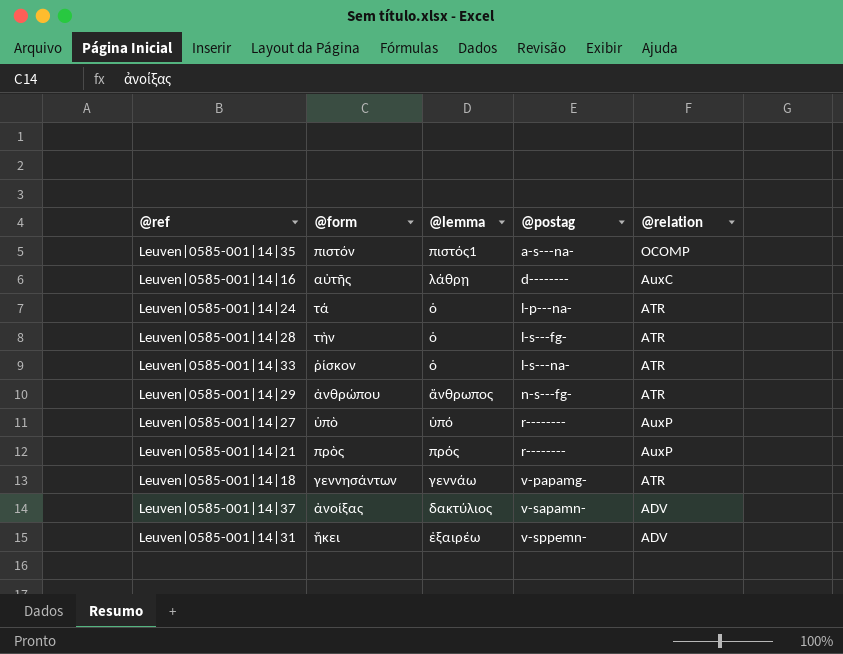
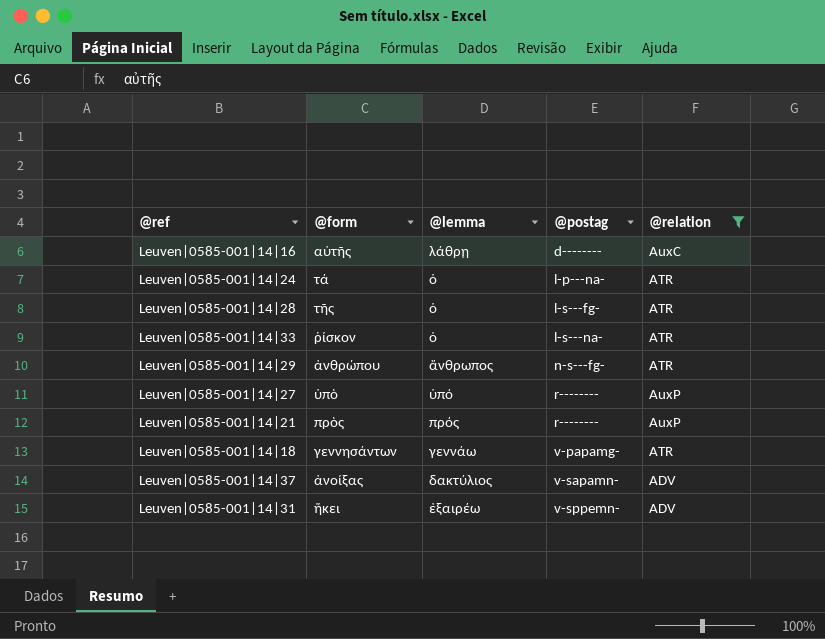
filter: none -> @relation != OCOMP
Leuven|0585-001|14|28 | @form: τὴν -> τῆς

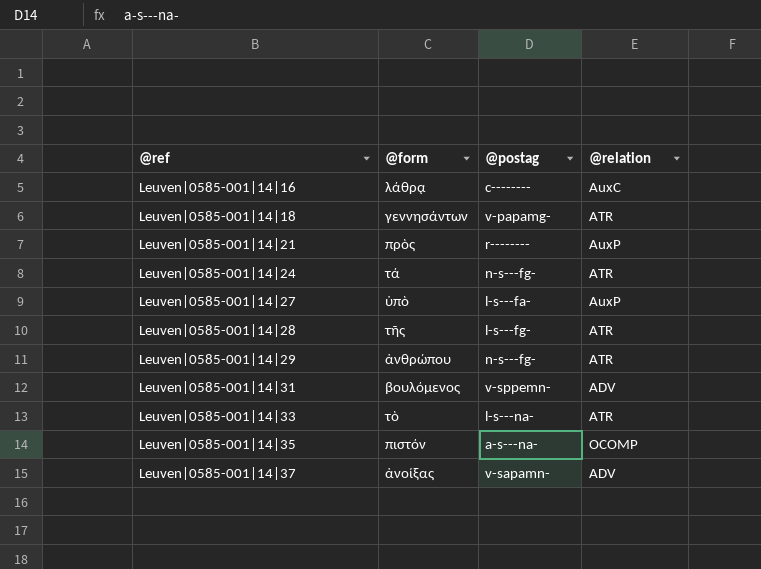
filter: @relation != OCOMP -> none
row order: @postag ascending -> @ref ascending
column @lemma | position: 3 -> none
Leuven|0585-001|14|16 | @form: αὐτῆς -> λάθρᾳ
Leuven|0585-001|14|16 | @postag: d-------- -> c--------
Leuven|0585-001|14|24 | @postag: l-p---na- -> n-s---fg-
Leuven|0585-001|14|27 | @postag: r-------- -> l-s---fa-
Leuven|0585-001|14|31 | @form: ἥκει -> βουλόμενος
Leuven|0585-001|14|33 | @form: ῥίσκον -> τὸ

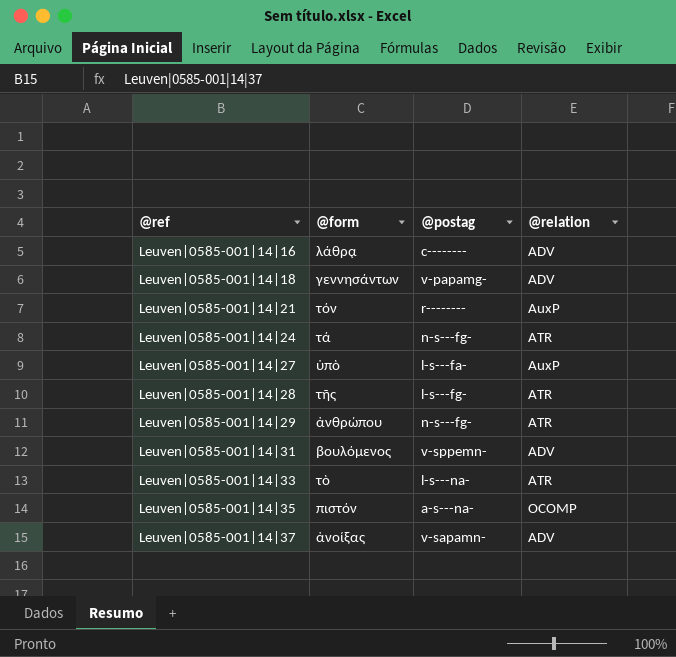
Leuven|0585-001|14|16 | @relation: AuxC -> ADV
Leuven|0585-001|14|18 | @relation: ATR -> ADV
Leuven|0585-001|14|21 | @form: πρὸς -> τόν

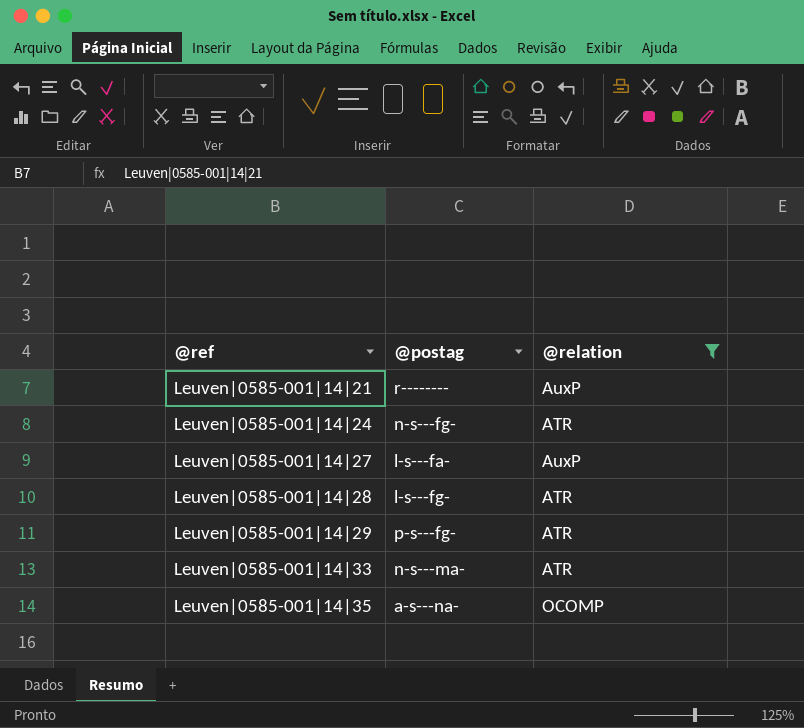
filter: none -> @relation != ADV
column @form | position: 2 -> none
Leuven|0585-001|14|29 | @postag: n-s---fg- -> p-s---fg-
Leuven|0585-001|14|33 | @postag: l-s---na- -> n-s---ma-

